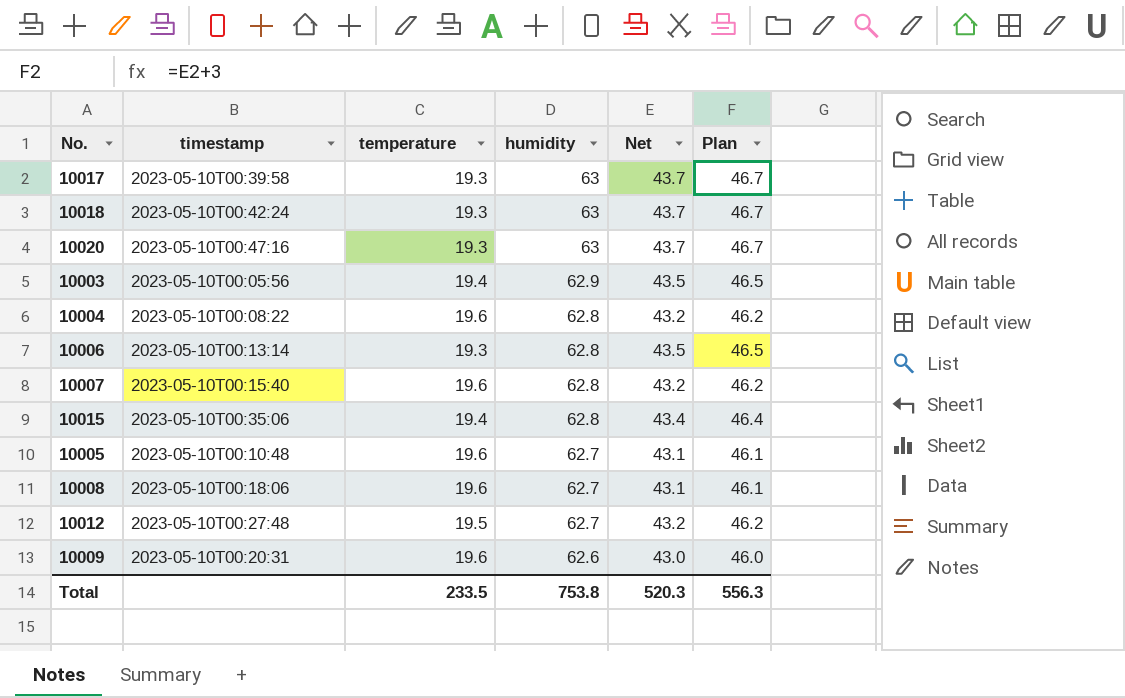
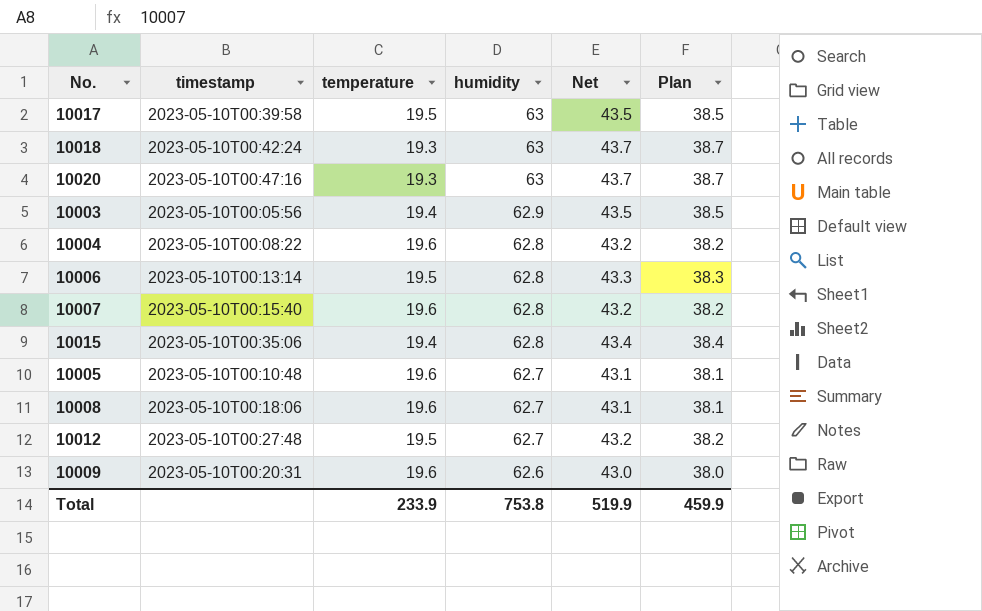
column Plan | formula: [Net] + 3 -> [Net] - 5
10017 | temperature: 19.3 -> 19.5
10017 | Net: 43.7 -> 43.5
10006 | temperature: 19.3 -> 19.5
10006 | Net: 43.5 -> 43.3
Total | temperature: 233.5 -> 233.9
Total | Net: 520.3 -> 519.9
Total | Plan: 556.3 -> 459.9

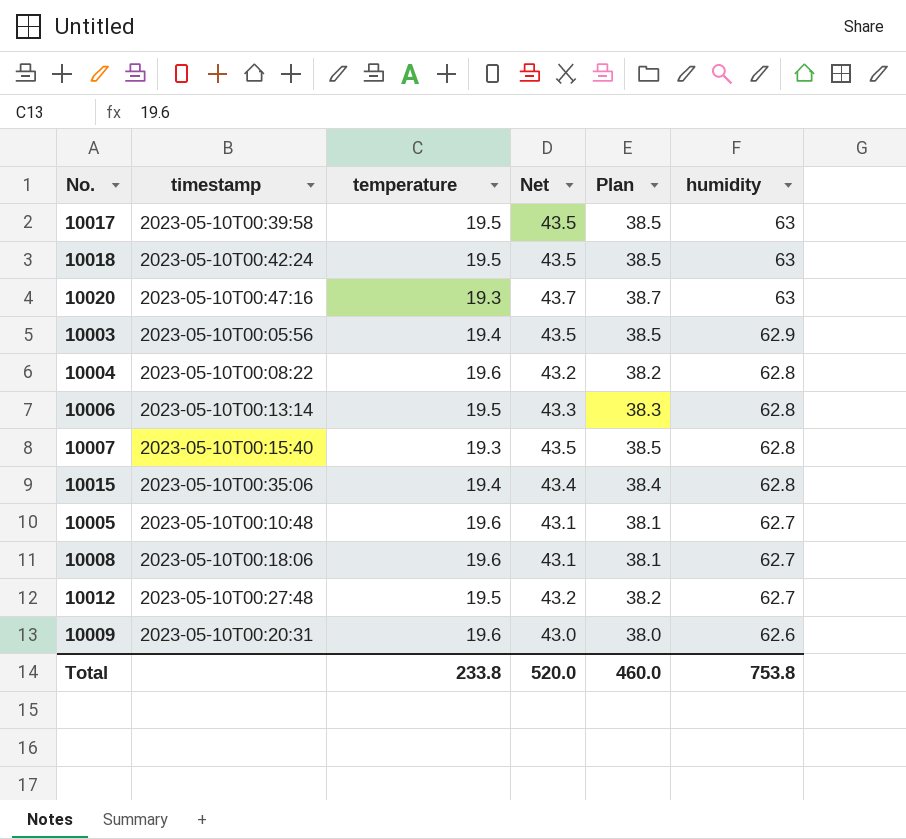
column humidity | position: 4 -> 6
10018 | temperature: 19.3 -> 19.5
10018 | Net: 43.7 -> 43.5
10018 | Plan: 38.7 -> 38.5
10007 | temperature: 19.6 -> 19.3
10007 | Net: 43.2 -> 43.5
10007 | Plan: 38.2 -> 38.5
Total | temperature: 233.9 -> 233.8
Total | Net: 519.9 -> 520.0
Total | Plan: 459.9 -> 460.0

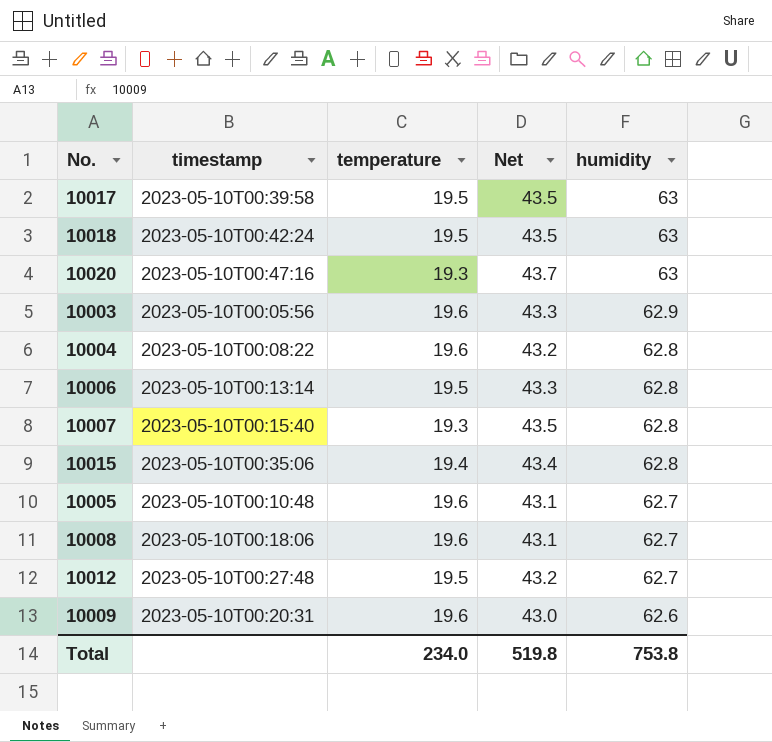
column Plan | formula: [Net] - 5 -> none
10003 | temperature: 19.4 -> 19.6
10003 | Net: 43.5 -> 43.3
Total | temperature: 233.8 -> 234.0
Total | Net: 520.0 -> 519.8

